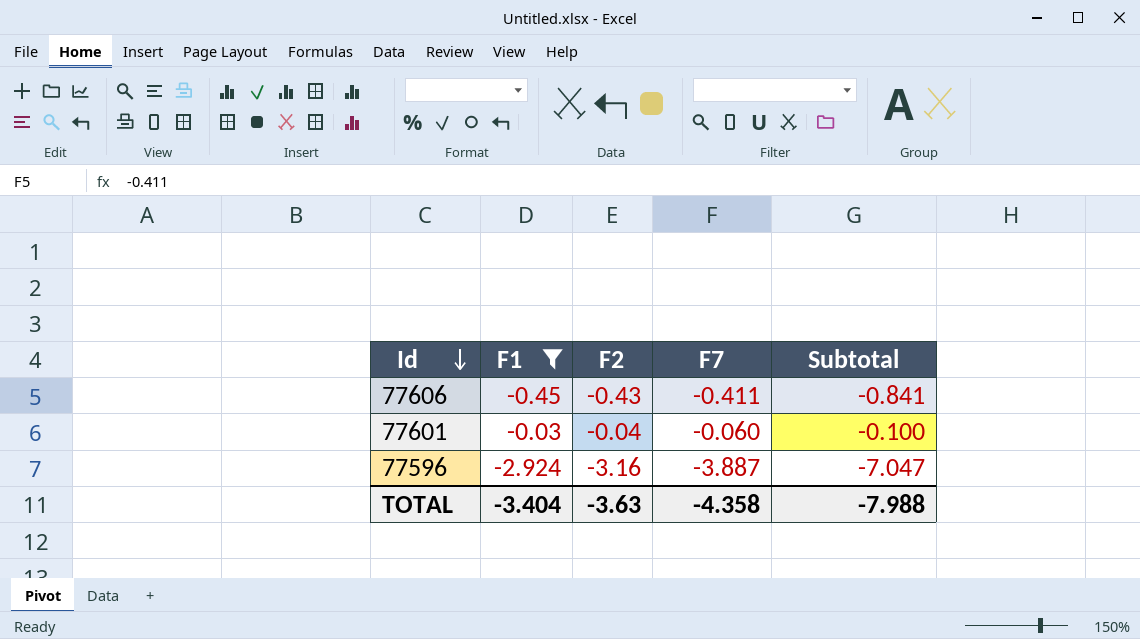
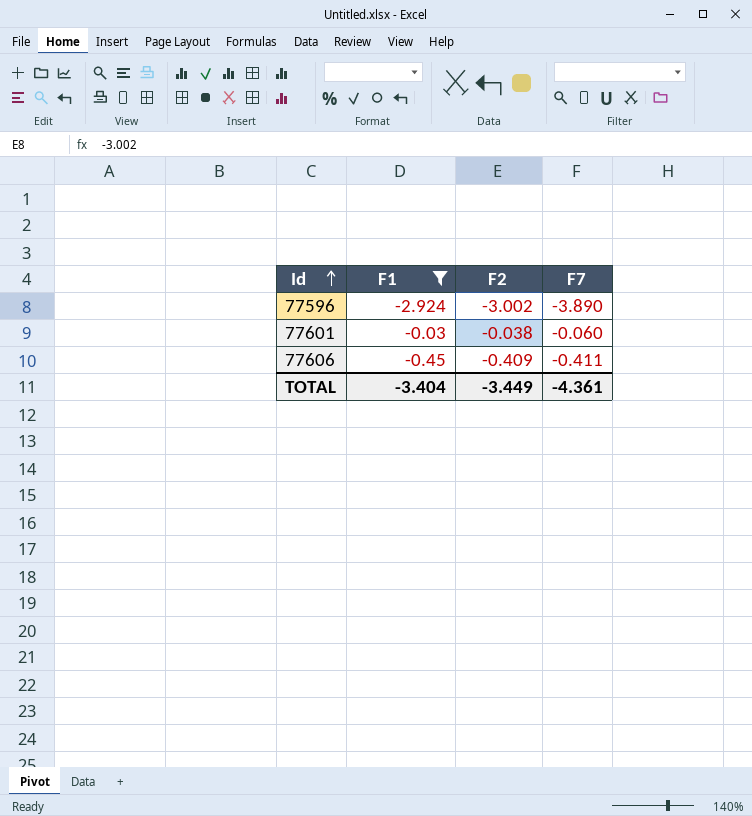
row order: Id descending -> Id ascending
column Subtotal | formula: [F2] + [F7] -> none
77596 | F2: -3.16 -> -3.002
77596 | F7: -3.887 -> -3.890
77601 | F2: -0.04 -> -0.038
77606 | F2: -0.43 -> -0.409
TOTAL | F2: -3.63 -> -3.449
TOTAL | F7: -4.358 -> -4.361

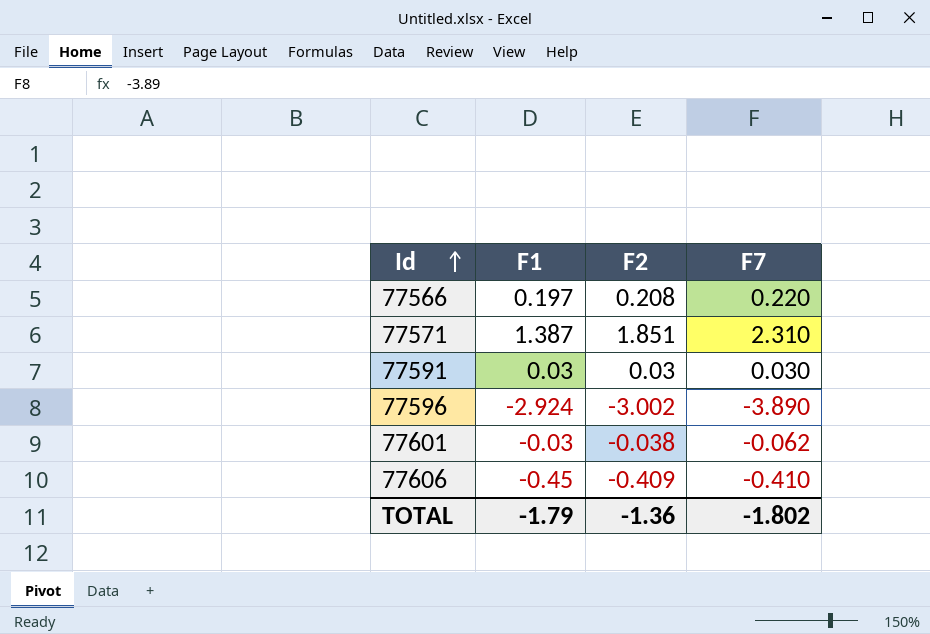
filter: F1 <= -0.03 -> none
77601 | F7: -0.060 -> -0.062
77606 | F7: -0.411 -> -0.410
TOTAL | F1: -3.404 -> -1.79
TOTAL | F2: -3.449 -> -1.36
TOTAL | F7: -4.361 -> -1.802

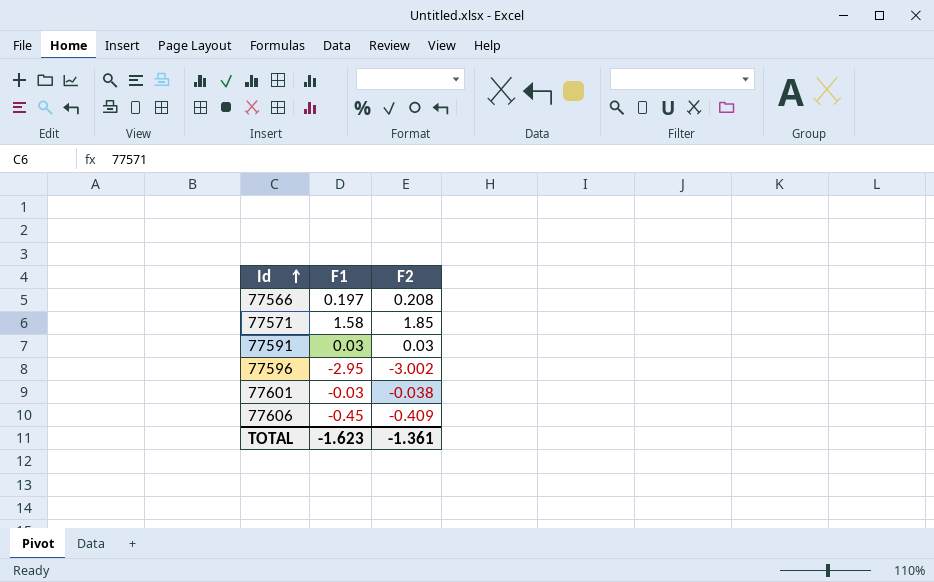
column F7 | position: 4 -> none
77571 | F1: 1.387 -> 1.58
77571 | F2: 1.851 -> 1.85
77596 | F1: -2.924 -> -2.95
TOTAL | F1: -1.79 -> -1.623
TOTAL | F2: -1.36 -> -1.361

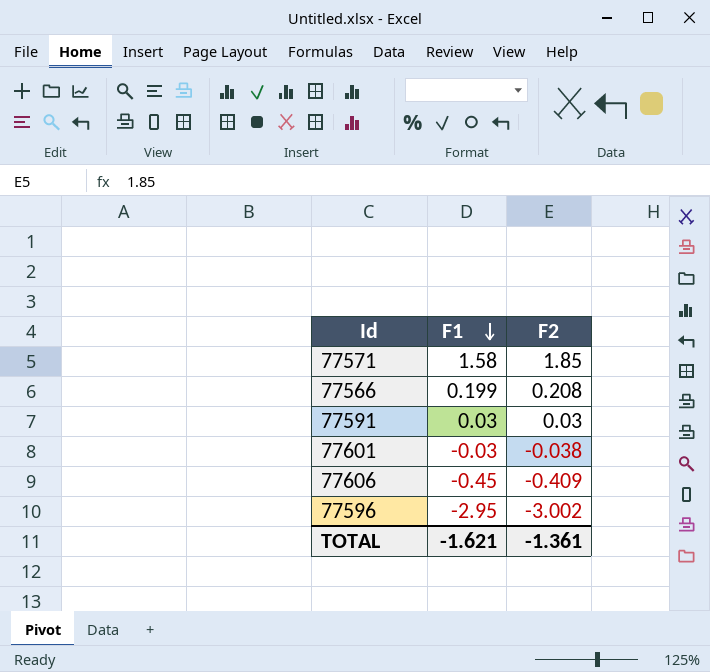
row order: Id ascending -> F1 descending
77566 | F1: 0.197 -> 0.199
TOTAL | F1: -1.623 -> -1.621

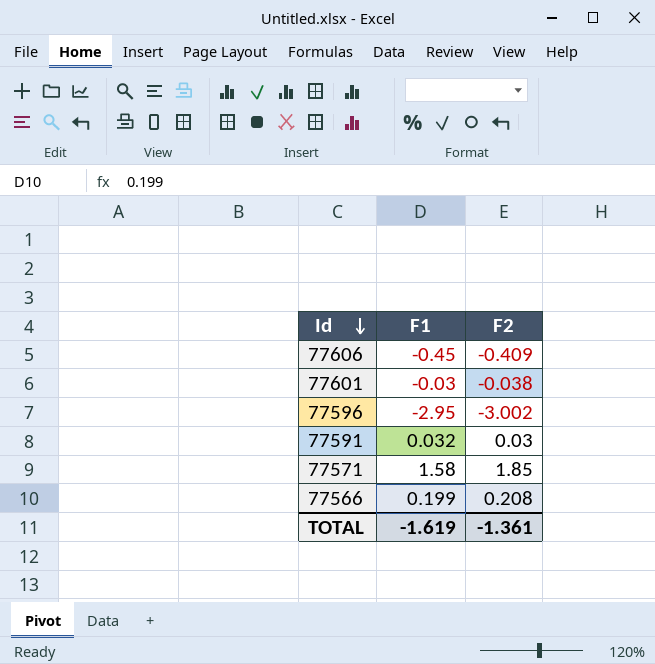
row order: F1 descending -> Id descending
77591 | F1: 0.03 -> 0.032
TOTAL | F1: -1.621 -> -1.619

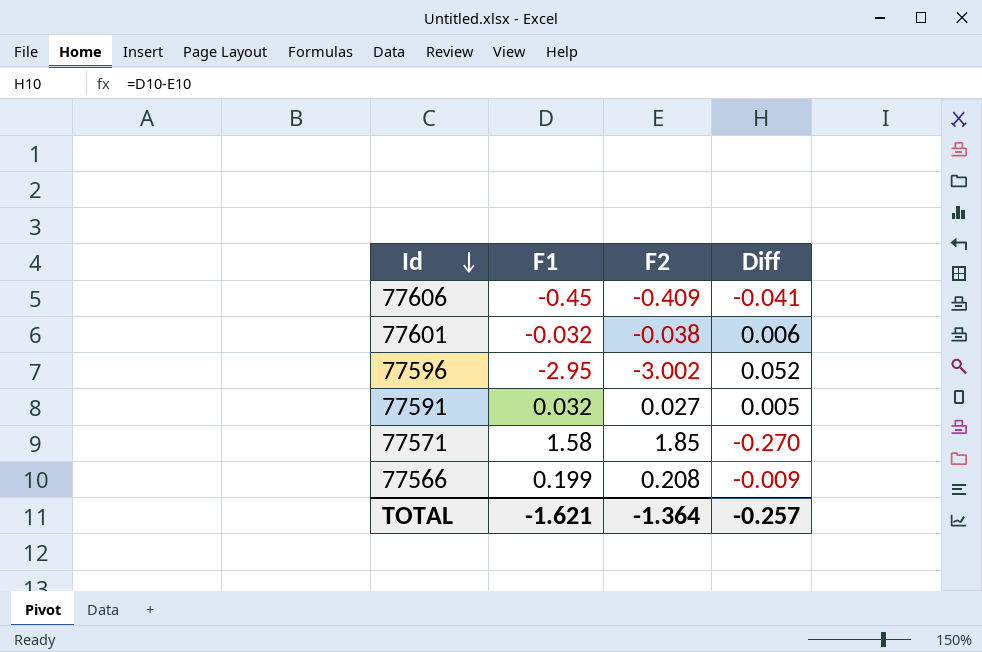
column Diff | formula: none -> [F1] - [F2]
77601 | F1: -0.03 -> -0.032
77591 | F2: 0.03 -> 0.027
TOTAL | F1: -1.619 -> -1.621
TOTAL | F2: -1.361 -> -1.364

